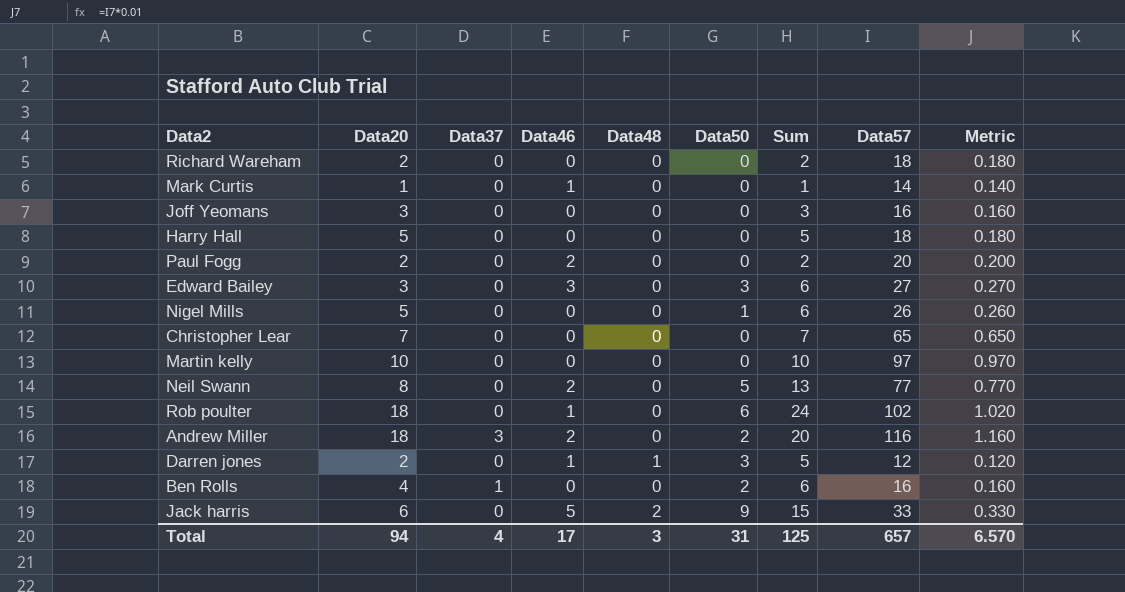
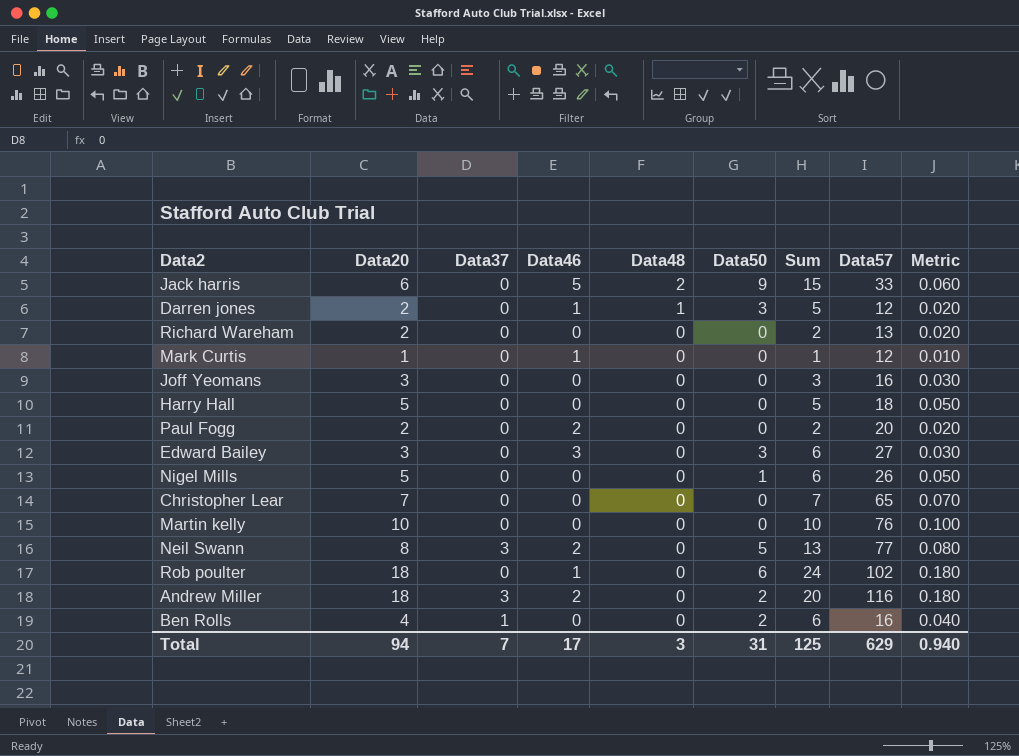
row order: none -> Data48 descending
column Metric | formula: [Data57] * 0.01 -> [Data20] * 0.01
Richard Wareham | Data57: 18 -> 13
Mark Curtis | Data57: 14 -> 12
Martin kelly | Data57: 97 -> 76
Neil Swann | Data37: 0 -> 3
Total | Data37: 4 -> 7
Total | Data57: 657 -> 629
Total | Metric: 6.570 -> 0.940

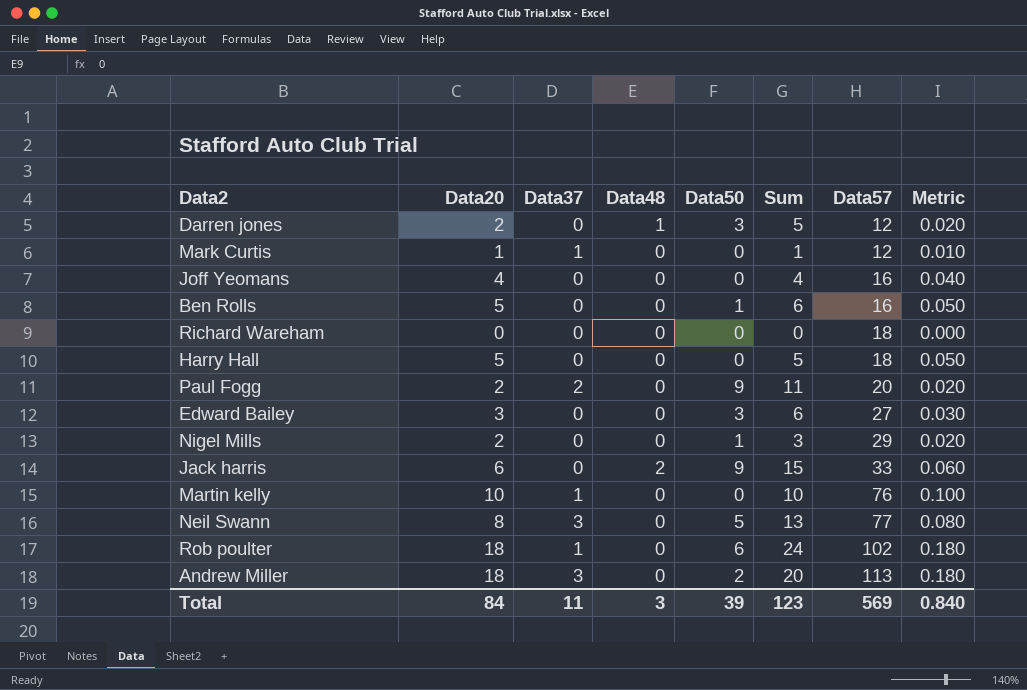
row order: Data48 descending -> Data57 ascending
column Data46 | position: 4 -> none
row Christopher Lear: 7 | 0 | 0 | 0 | 0 | 7 | 65 | 0.070 -> none
Mark Curtis | Data37: 0 -> 1
Joff Yeomans | Data20: 3 -> 4
Joff Yeomans | Sum: 3 -> 4
Joff Yeomans | Metric: 0.030 -> 0.040
Ben Rolls | Data20: 4 -> 5
Ben Rolls | Data37: 1 -> 0
Ben Rolls | Data50: 2 -> 1
Ben Rolls | Metric: 0.040 -> 0.050
Richard Wareham | Data20: 2 -> 0
Richard Wareham | Sum: 2 -> 0
Richard Wareham | Data57: 13 -> 18
Richard Wareham | Metric: 0.020 -> 0.000
Paul Fogg | Data37: 0 -> 2
Paul Fogg | Data50: 0 -> 9
Paul Fogg | Sum: 2 -> 11
Nigel Mills | Data20: 5 -> 2
Nigel Mills | Sum: 6 -> 3
Nigel Mills | Data57: 26 -> 29
Nigel Mills | Metric: 0.050 -> 0.020
Martin kelly | Data37: 0 -> 1
Rob poulter | Data37: 0 -> 1
Andrew Miller | Data57: 116 -> 113
Total | Data20: 94 -> 84
Total | Data37: 7 -> 11
Total | Data50: 31 -> 39
Total | Sum: 125 -> 123
Total | Data57: 629 -> 569
Total | Metric: 0.940 -> 0.840

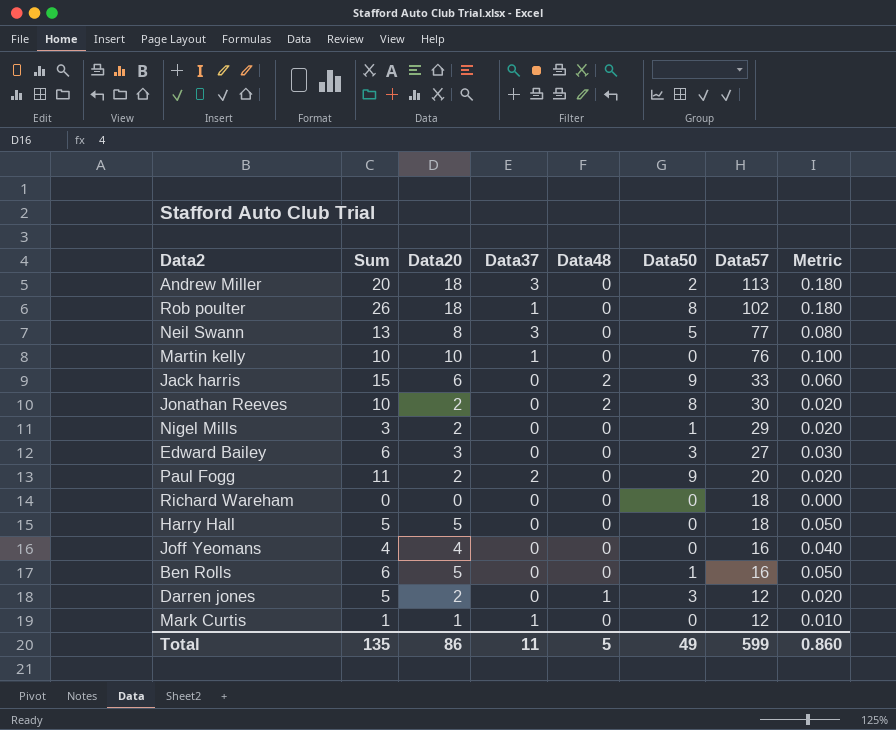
row order: Data57 ascending -> Data57 descending
column Sum | position: 6 -> 2
Rob poulter | Sum: 24 -> 26
Rob poulter | Data50: 6 -> 8
row Jonathan Reeves: none -> 10 | 2 | 0 | 2 | 8 | 30 | 0.020
Total | Sum: 123 -> 135
Total | Data20: 84 -> 86
Total | Data48: 3 -> 5
Total | Data50: 39 -> 49
Total | Data57: 569 -> 599
Total | Metric: 0.840 -> 0.860

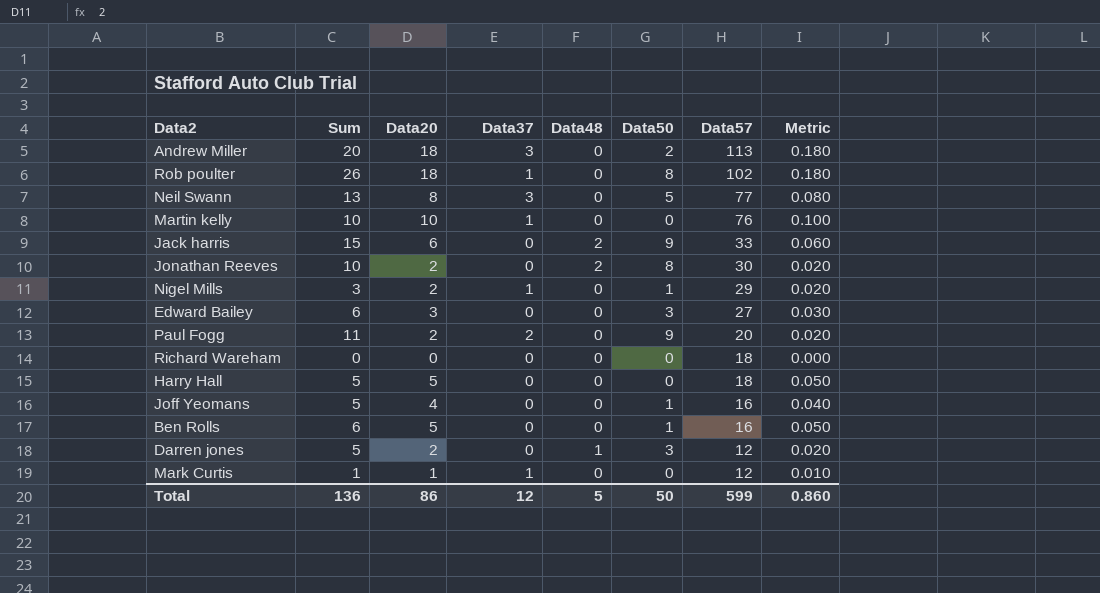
Nigel Mills | Data37: 0 -> 1
Joff Yeomans | Sum: 4 -> 5
Joff Yeomans | Data50: 0 -> 1
Total | Sum: 135 -> 136
Total | Data37: 11 -> 12
Total | Data50: 49 -> 50

